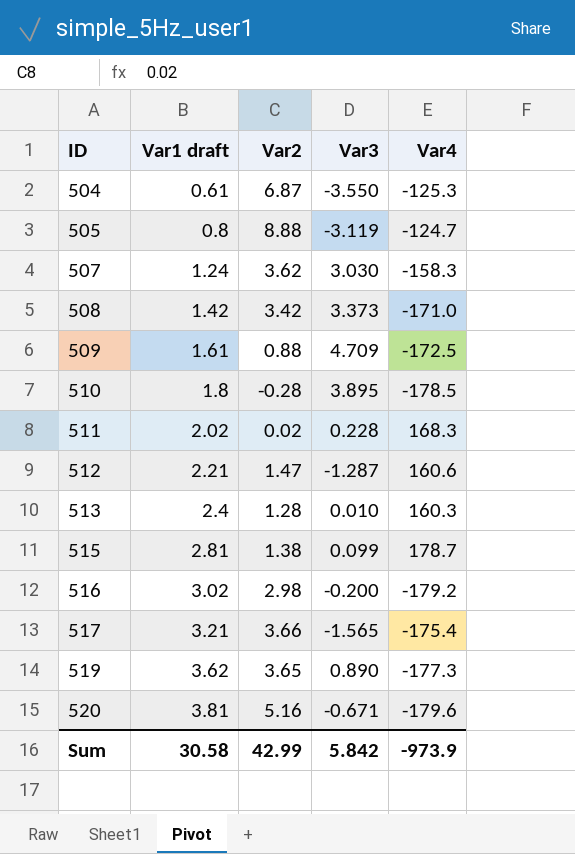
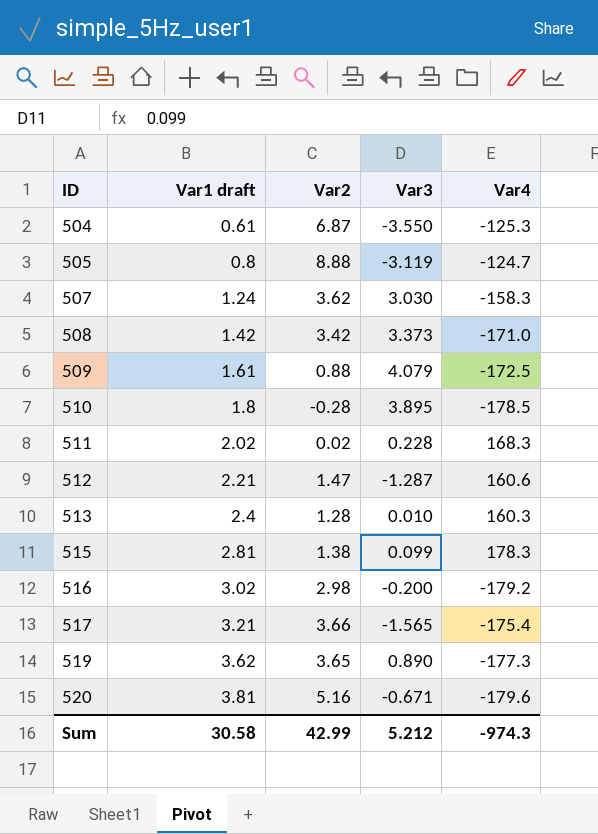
509 | Var3: 4.709 -> 4.079
515 | Var4: 178.7 -> 178.3
Sum | Var3: 5.842 -> 5.212
Sum | Var4: -973.9 -> -974.3

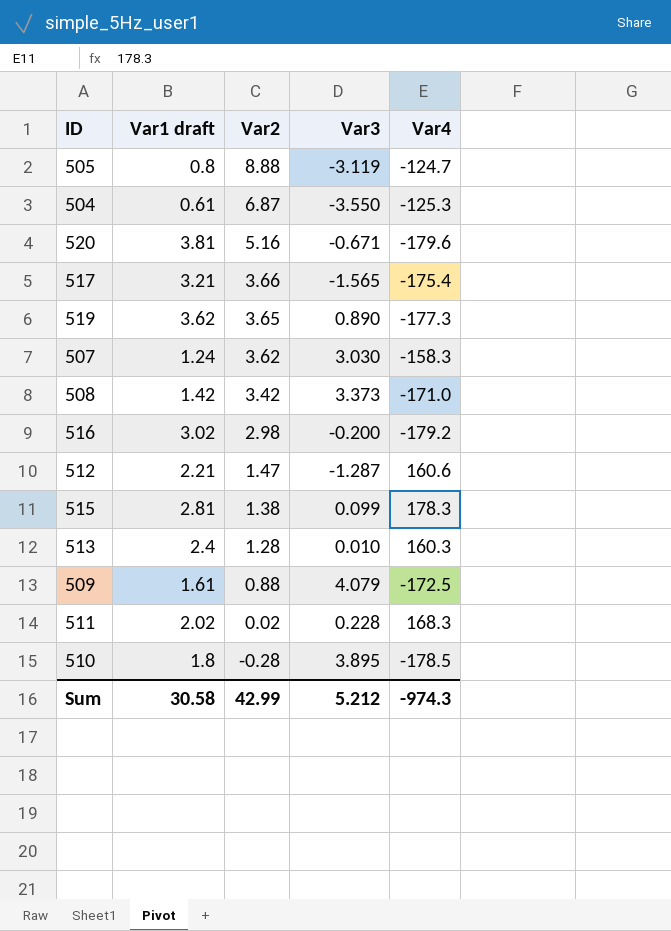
row order: ID ascending -> Var2 descending

